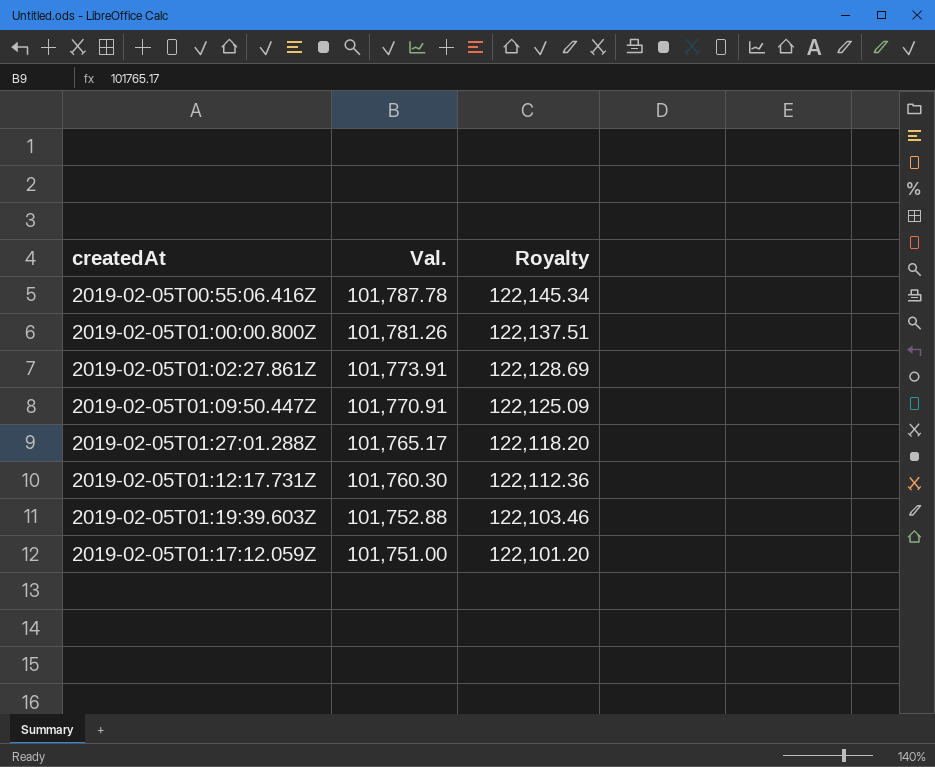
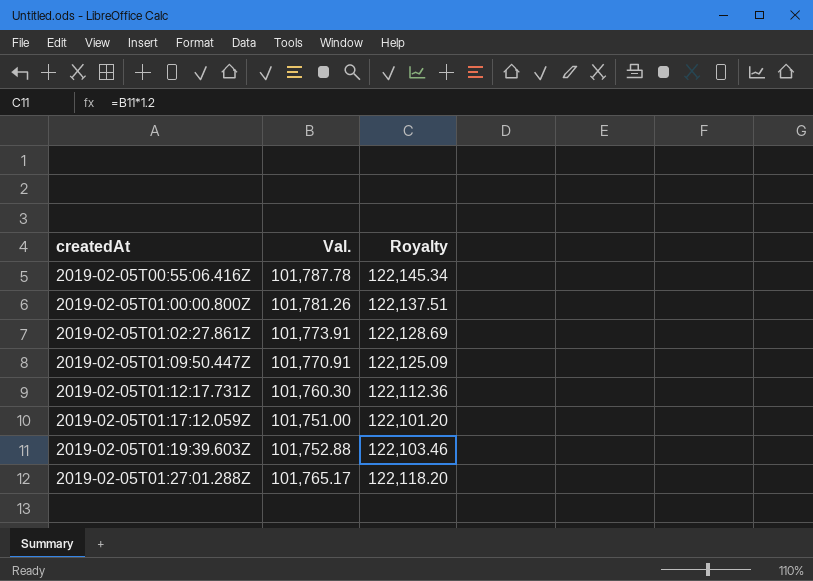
row order: Val. descending -> createdAt ascending

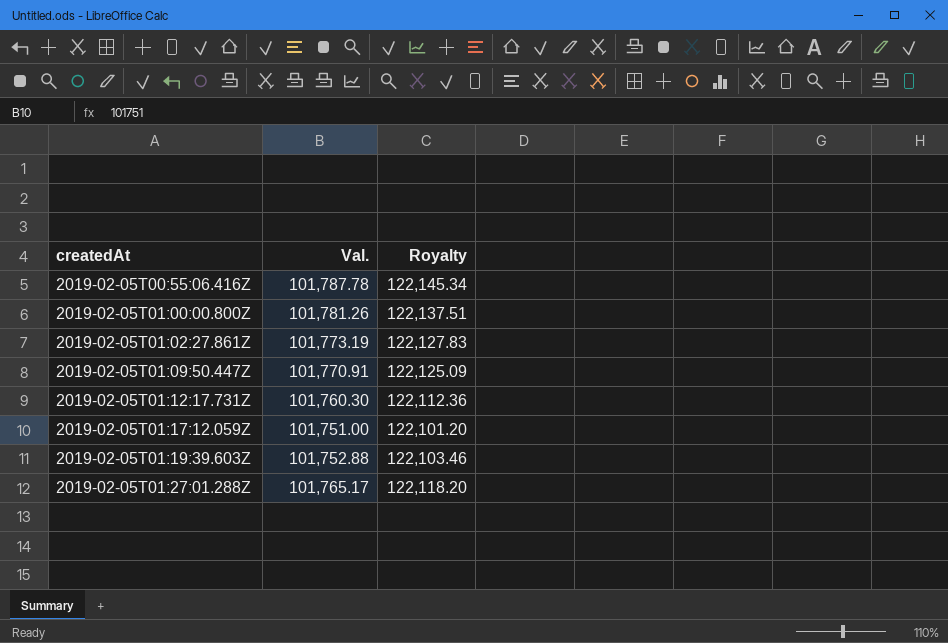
2019-02-05T01:02:27.861Z | Val.: 101,773.91 -> 101,773.19
2019-02-05T01:02:27.861Z | Royalty: 122,128.69 -> 122,127.83

